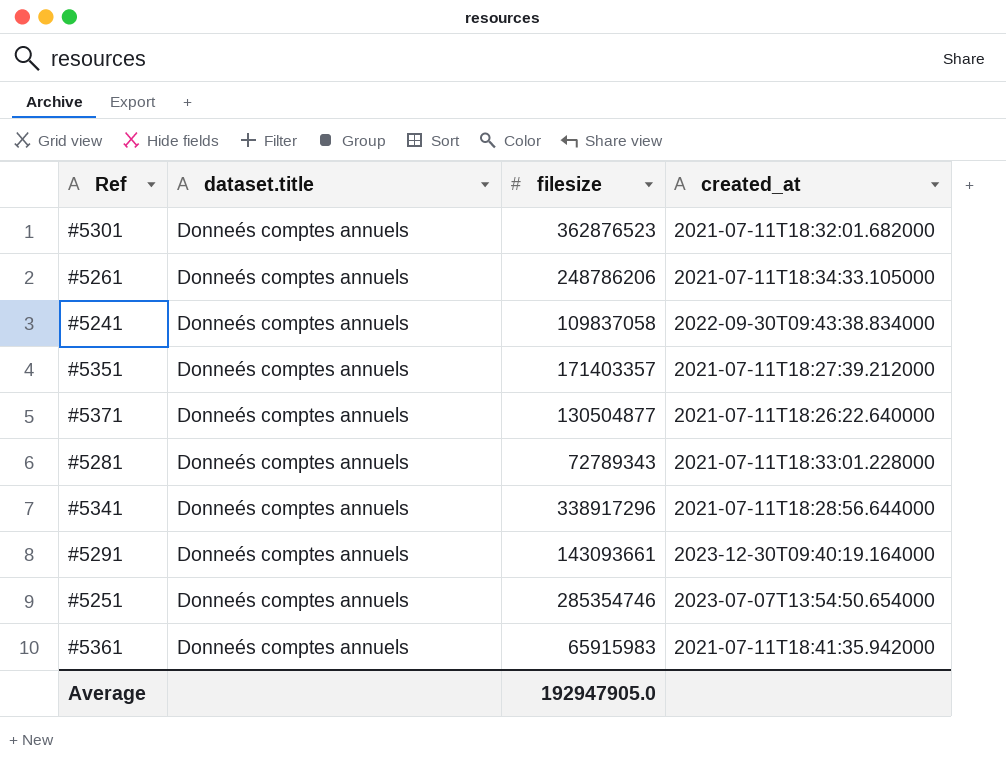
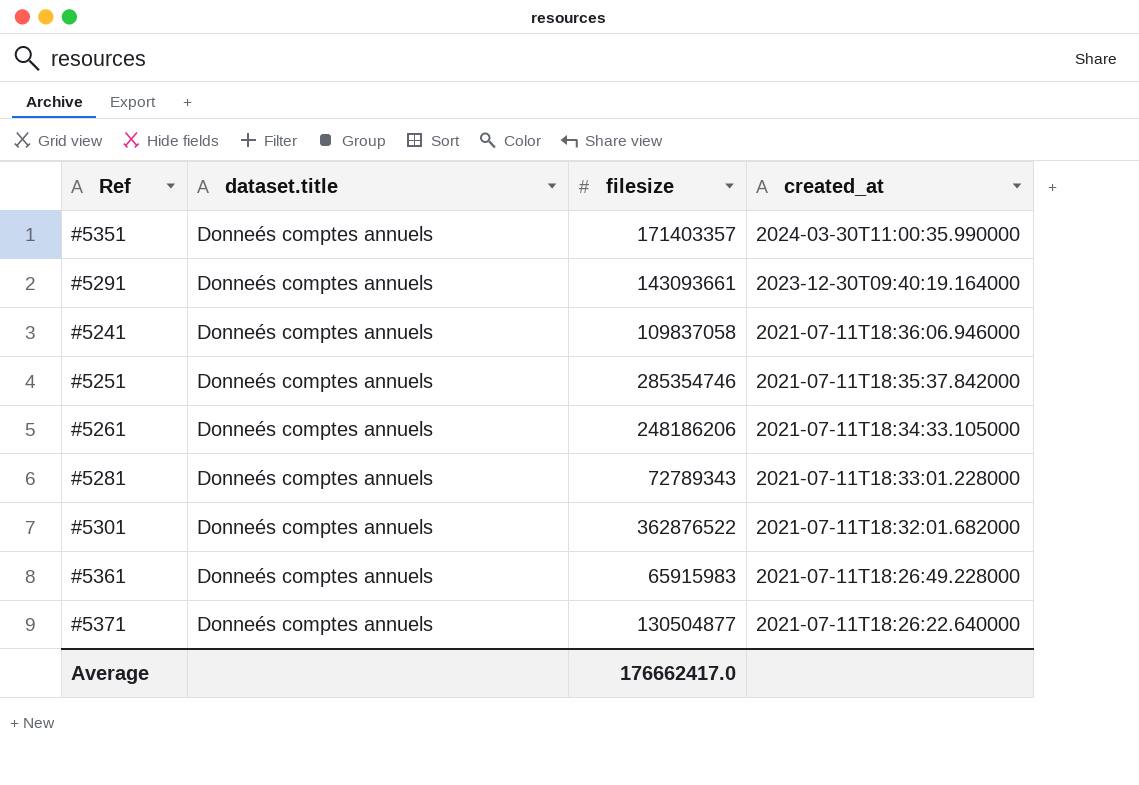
row order: none -> created_at descending
row #5341: Donneés comptes annuels | 338917296 | 2021-07-11T18:28:56.644000 -> none
#5351 | created_at: 2021-07-11T18:27:39.212000 -> 2024-03-30T11:00:35.990000
#5241 | created_at: 2022-09-30T09:43:38.834000 -> 2021-07-11T18:36:06.946000
#5251 | created_at: 2023-07-07T13:54:50.654000 -> 2021-07-11T18:35:37.842000
#5261 | filesize: 248786206 -> 248186206
#5301 | filesize: 362876523 -> 362876522
#5361 | created_at: 2021-07-11T18:41:35.942000 -> 2021-07-11T18:26:49.228000
Average | filesize: 192947905.0 -> 176662417.0

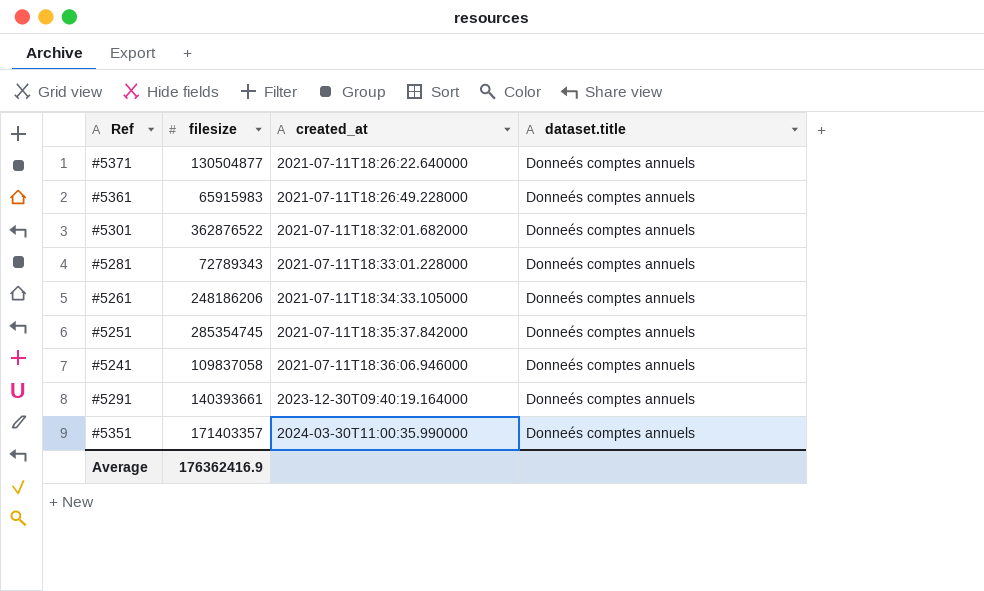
row order: created_at descending -> created_at ascending
column dataset.title | position: 2 -> 4
#5251 | filesize: 285354746 -> 285354745
#5291 | filesize: 143093661 -> 140393661
Average | filesize: 176662417.0 -> 176362416.9

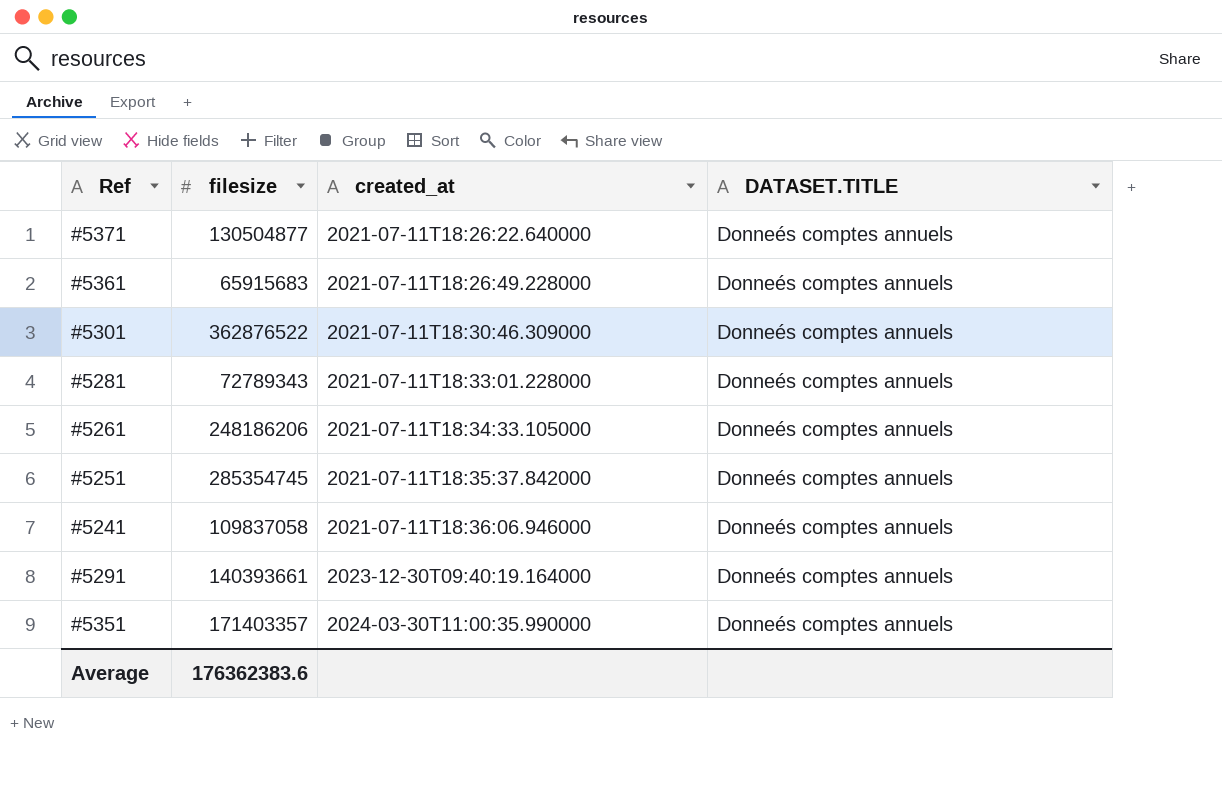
column name: dataset.title -> DATASET.TITLE
#5361 | filesize: 65915983 -> 65915683
#5301 | created_at: 2021-07-11T18:32:01.682000 -> 2021-07-11T18:30:46.309000
Average | filesize: 176362416.9 -> 176362383.6

